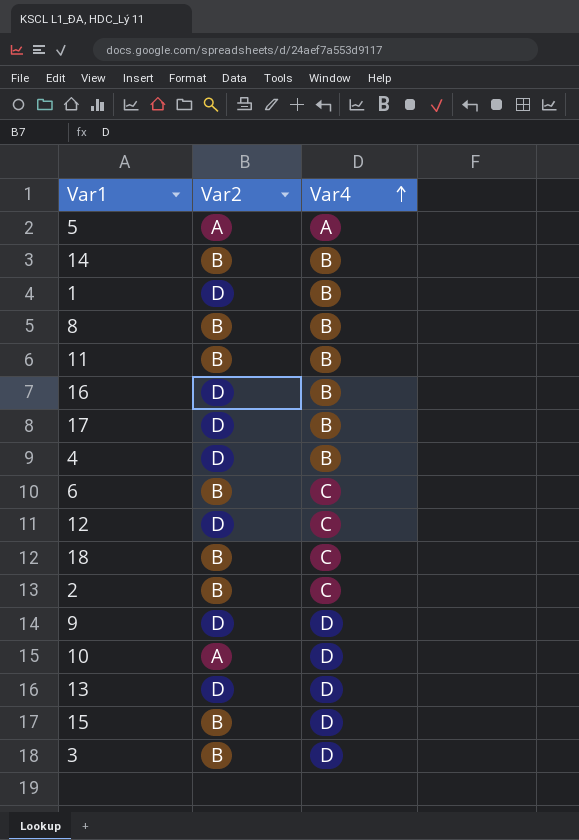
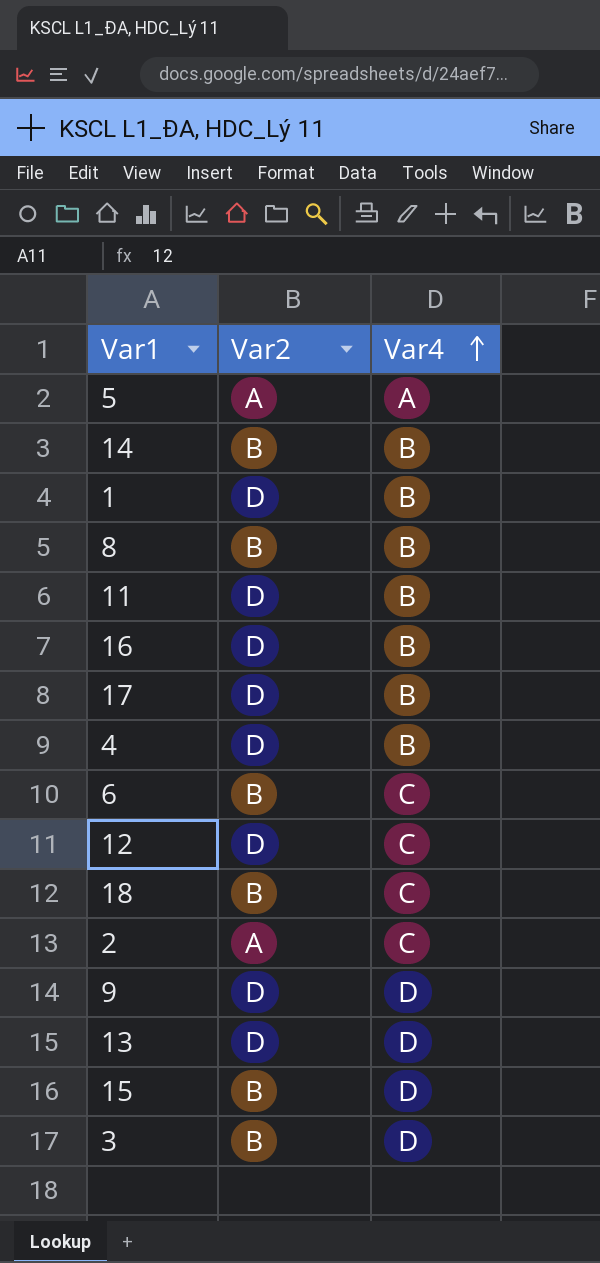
row 10: A | D -> none
11 | Var2: B -> D
2 | Var2: B -> A

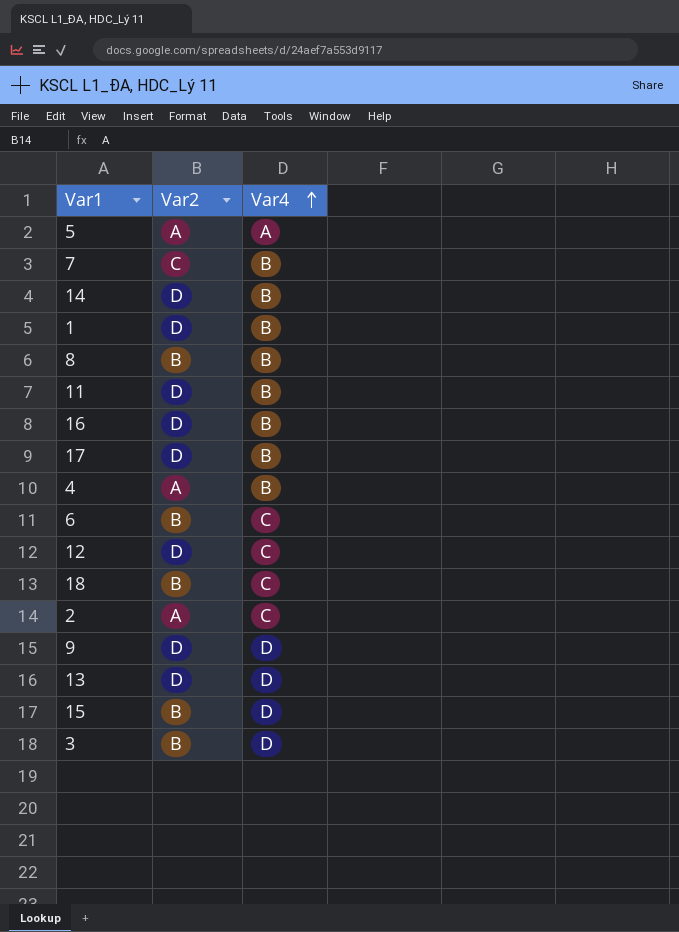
row 7: none -> C | B
14 | Var2: B -> D
4 | Var2: D -> A

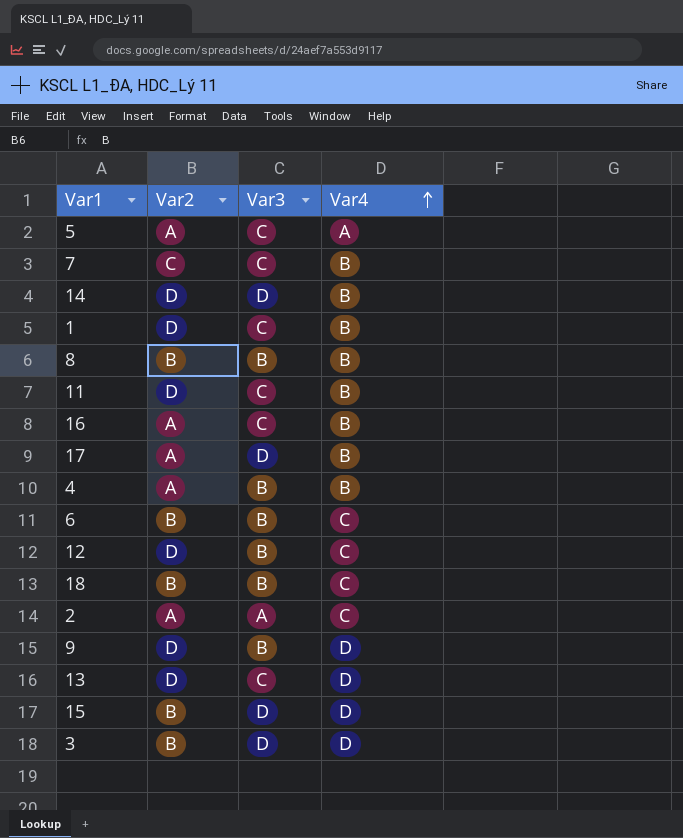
column Var3 | position: none -> 3
16 | Var2: D -> A
17 | Var2: D -> A

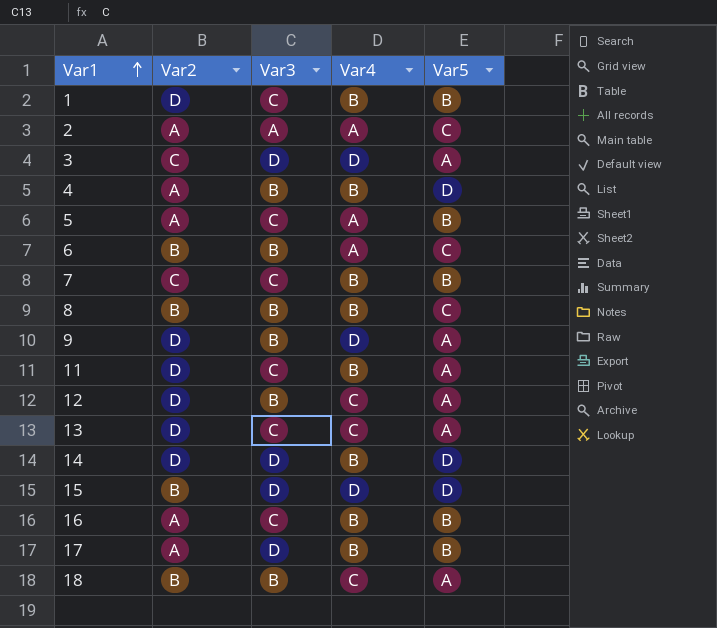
row order: Var4 ascending -> Var1 ascending
column Var5 | position: none -> 5
2 | Var4: C -> A
3 | Var2: B -> C
6 | Var4: C -> A
13 | Var4: D -> C

